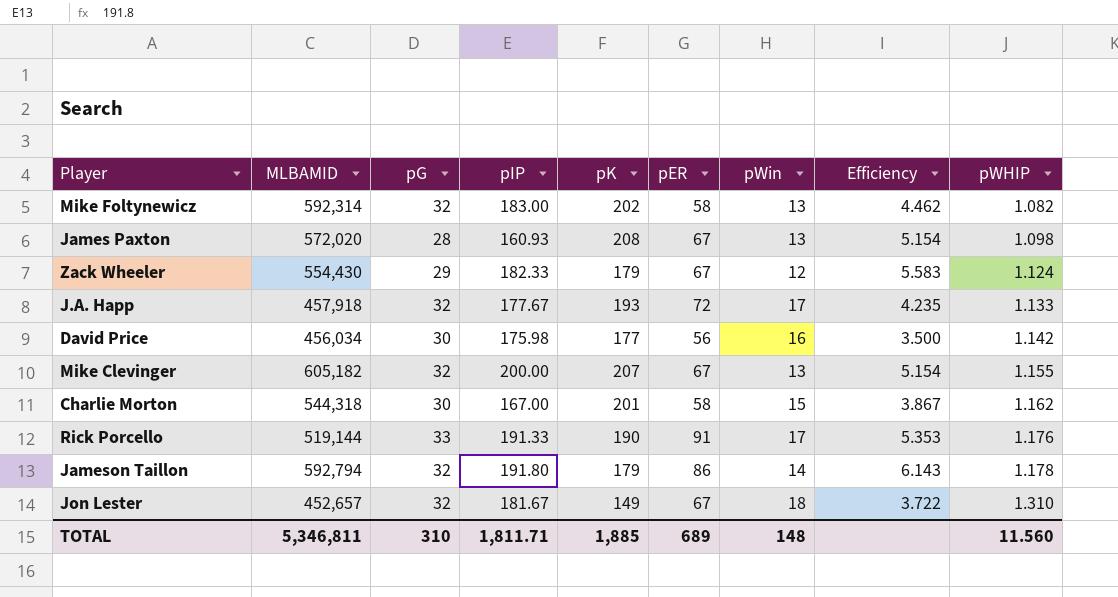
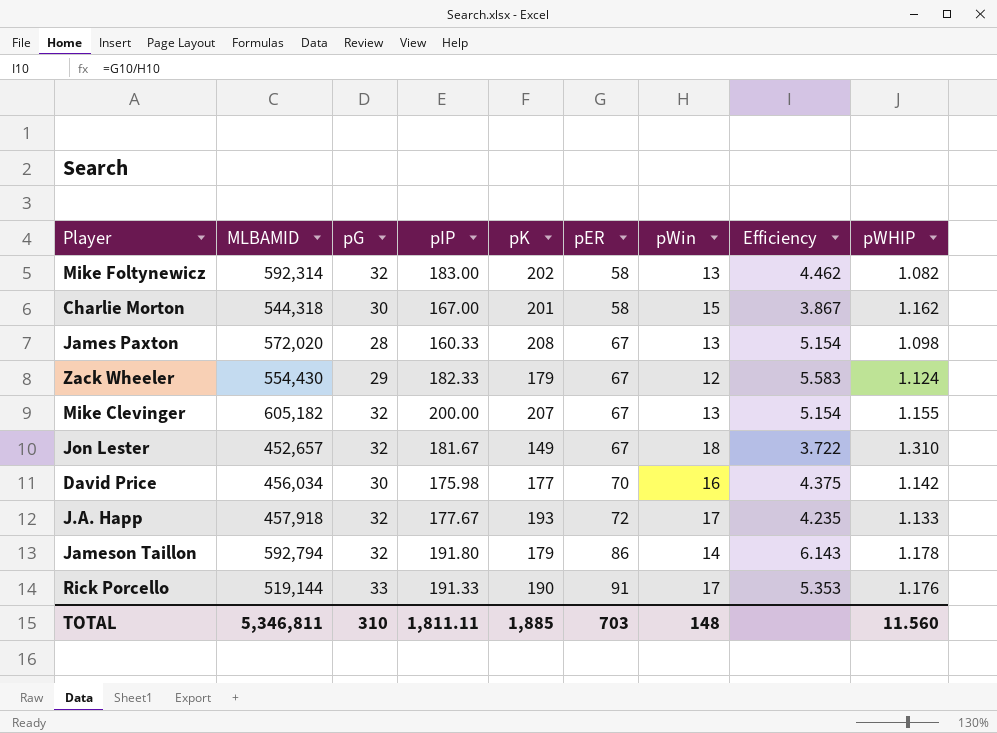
row order: pWHIP ascending -> pER ascending
James Paxton | pIP: 160.93 -> 160.33
David Price | pER: 56 -> 70
David Price | Efficiency: 3.500 -> 4.375
TOTAL | pIP: 1,811.71 -> 1,811.11
TOTAL | pER: 689 -> 703

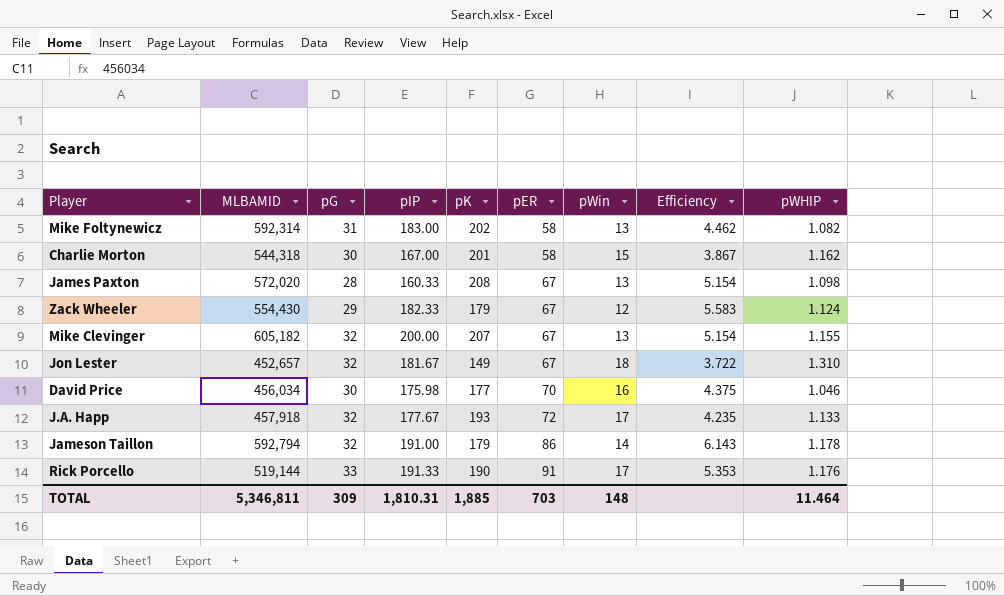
Mike Foltynewicz | pG: 32 -> 31
David Price | pWHIP: 1.142 -> 1.046
Jameson Taillon | pIP: 191.80 -> 191.00
TOTAL | pG: 310 -> 309
TOTAL | pIP: 1,811.11 -> 1,810.31
TOTAL | pWHIP: 11.560 -> 11.464

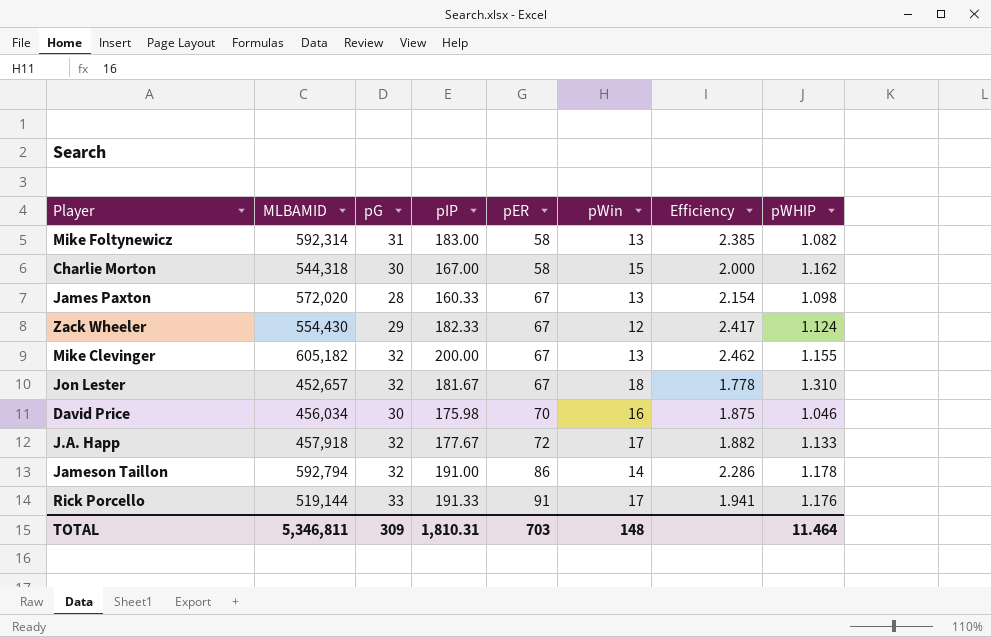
column pK | position: 5 -> none
column Efficiency | formula: [pER] / [pWin] -> [pG] / [pWin]

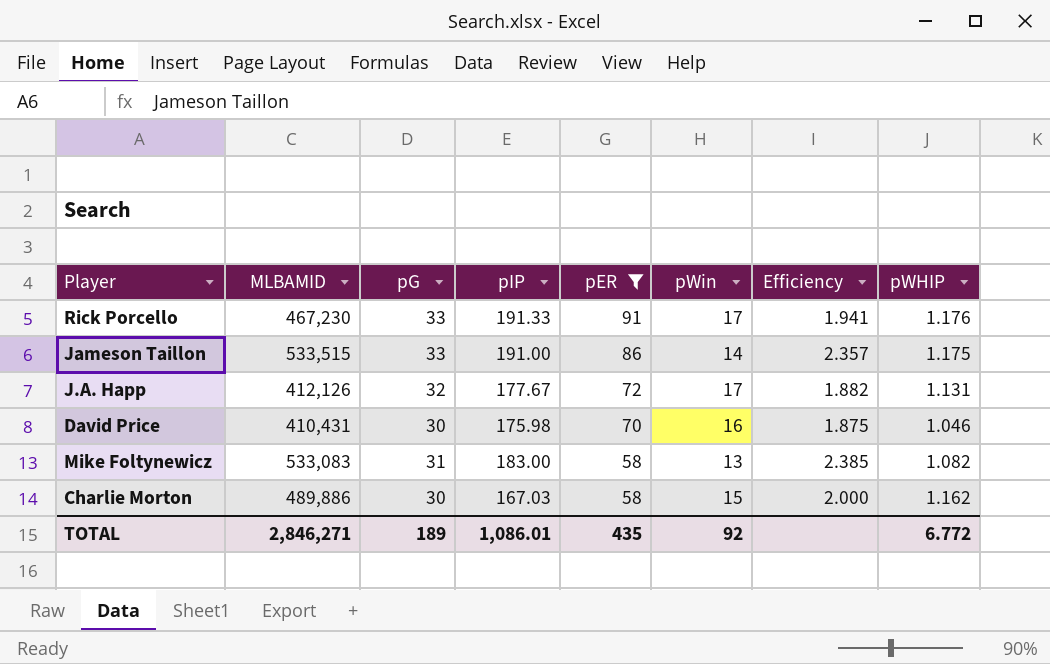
filter: none -> pER != 67
row order: pER ascending -> pER descending
Rick Porcello | MLBAMID: 519,144 -> 467,230
Jameson Taillon | MLBAMID: 592,794 -> 533,515
Jameson Taillon | pG: 32 -> 33
Jameson Taillon | Efficiency: 2.286 -> 2.357
Jameson Taillon | pWHIP: 1.178 -> 1.175
J.A. Happ | MLBAMID: 457,918 -> 412,126
J.A. Happ | pWHIP: 1.133 -> 1.131
David Price | MLBAMID: 456,034 -> 410,431
Mike Foltynewicz | MLBAMID: 592,314 -> 533,083
Charlie Morton | MLBAMID: 544,318 -> 489,886
Charlie Morton | pIP: 167.00 -> 167.03
TOTAL | MLBAMID: 5,346,811 -> 2,846,271
TOTAL | pG: 309 -> 189
TOTAL | pIP: 1,810.31 -> 1,086.01
TOTAL | pER: 703 -> 435
TOTAL | pWin: 148 -> 92
TOTAL | pWHIP: 11.464 -> 6.772

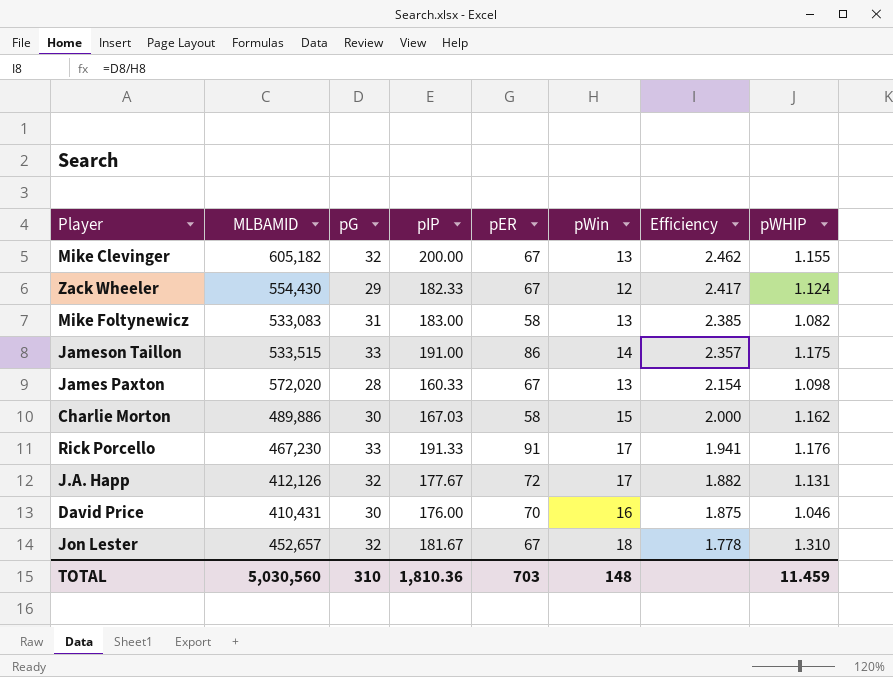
filter: pER != 67 -> none
row order: pER descending -> Efficiency descending
David Price | pIP: 175.98 -> 176.00
TOTAL | MLBAMID: 2,846,271 -> 5,030,560
TOTAL | pG: 189 -> 310
TOTAL | pIP: 1,086.01 -> 1,810.36
TOTAL | pER: 435 -> 703
TOTAL | pWin: 92 -> 148
TOTAL | pWHIP: 6.772 -> 11.459

